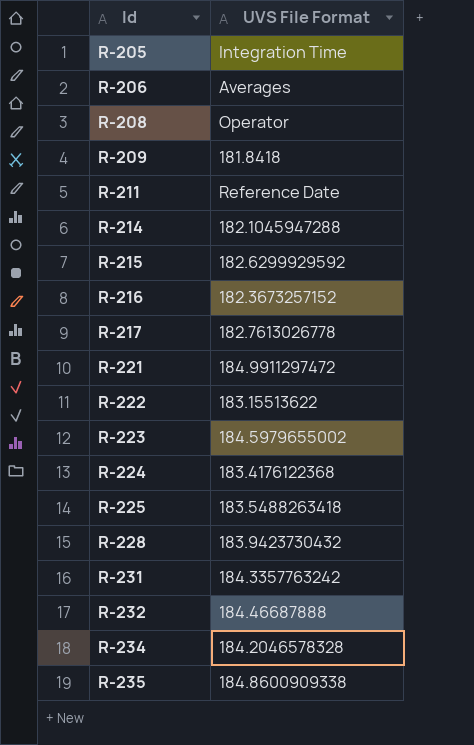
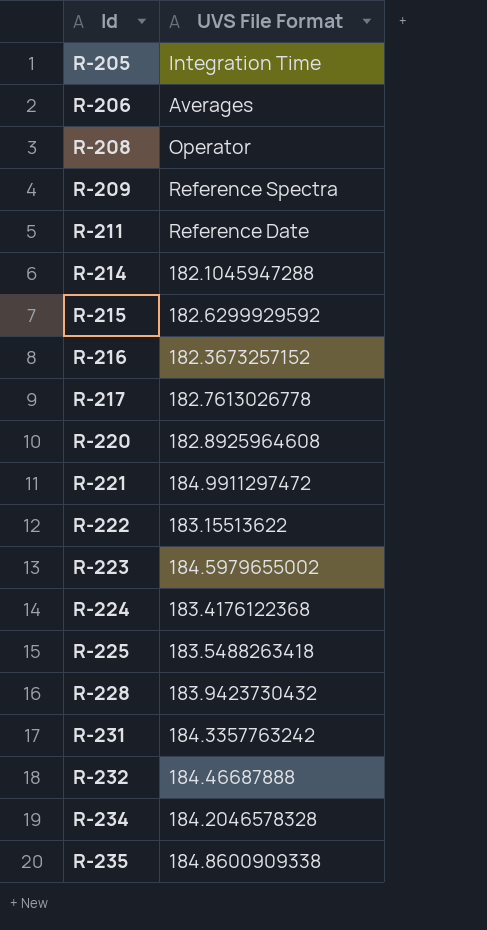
R-209 | UVS File Format: 181.8418 -> Reference Spectra
row R-220: none -> 182.8925964608

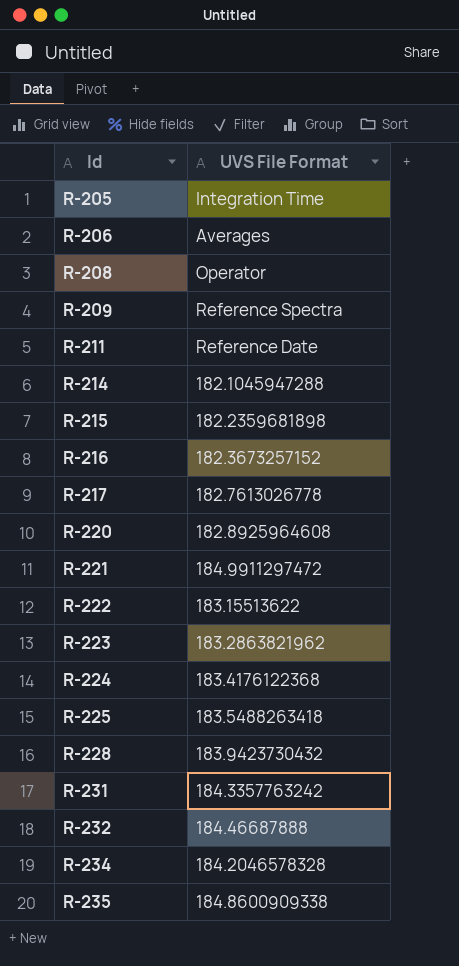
R-215 | UVS File Format: 182.6299929592 -> 182.2359681898
R-223 | UVS File Format: 184.5979655002 -> 183.2863821962

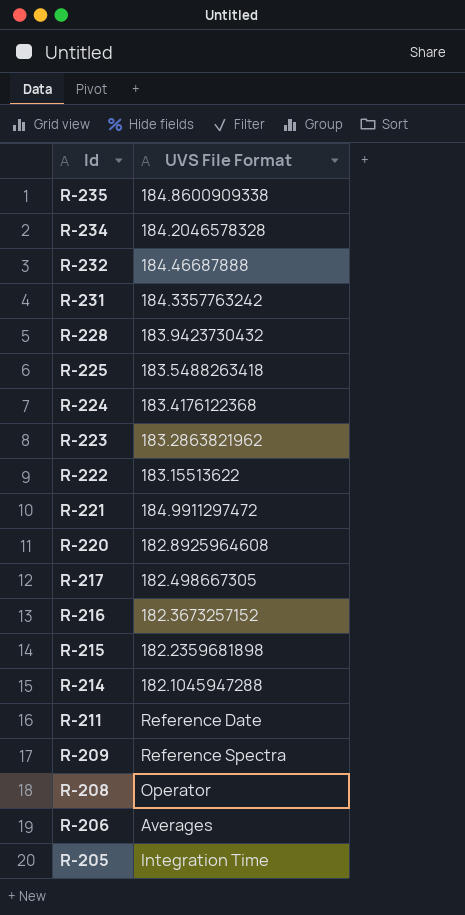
row order: Id ascending -> Id descending
R-217 | UVS File Format: 182.7613026778 -> 182.498667305

